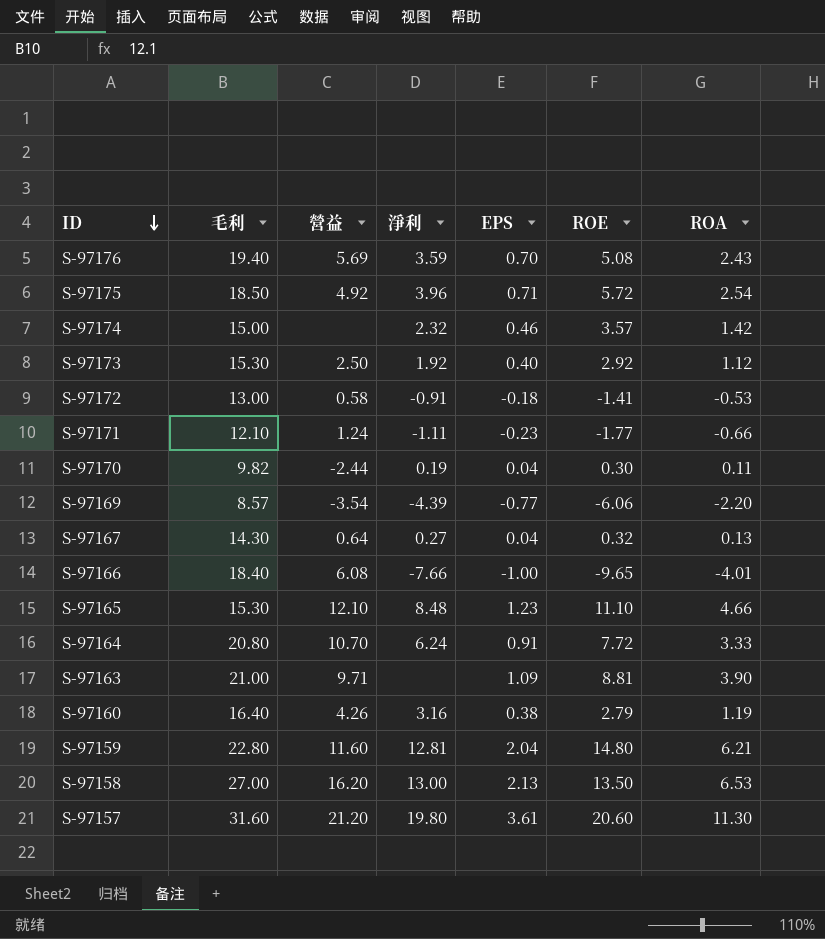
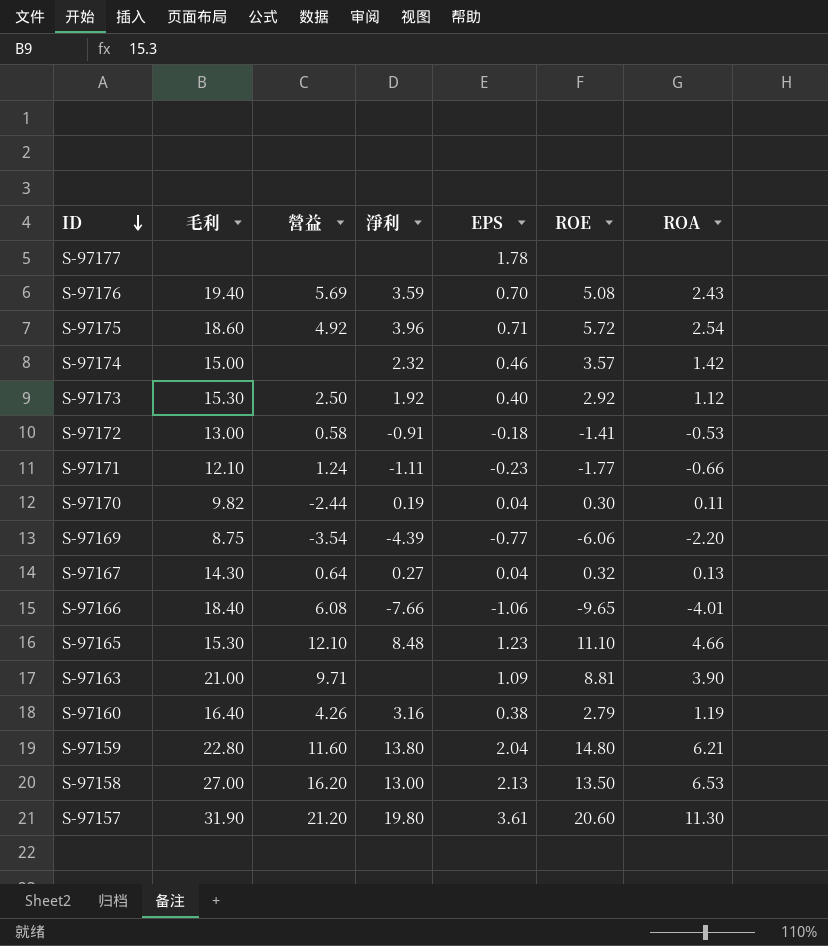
row S-97164: 20.80 | 10.70 | 6.24 | 0.91 | 7.72 | 3.33 -> none
row S-97177: none -> none | none | none | 1.78 | none | none
S-97175 | 毛利: 18.50 -> 18.60
S-97169 | 毛利: 8.57 -> 8.75
S-97166 | EPS: -1.00 -> -1.06
S-97159 | 淨利: 12.81 -> 13.80
S-97157 | 毛利: 31.60 -> 31.90

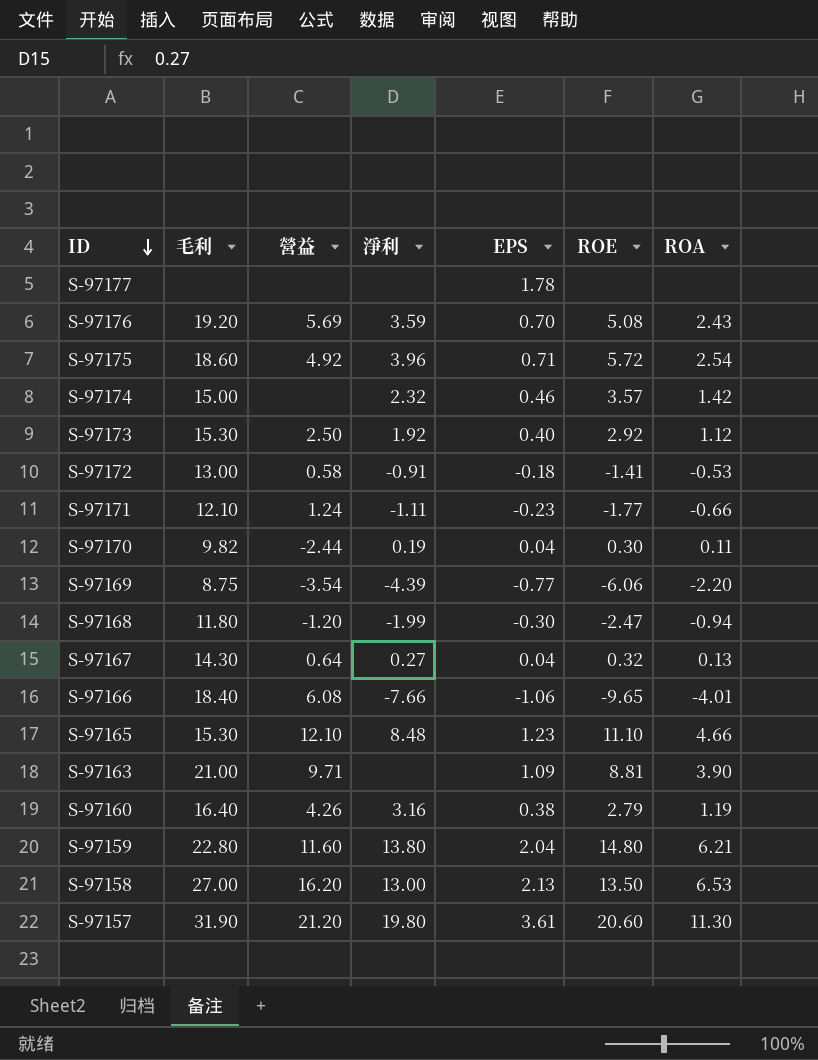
S-97176 | 毛利: 19.40 -> 19.20
row S-97168: none -> 11.80 | -1.20 | -1.99 | -0.30 | -2.47 | -0.94

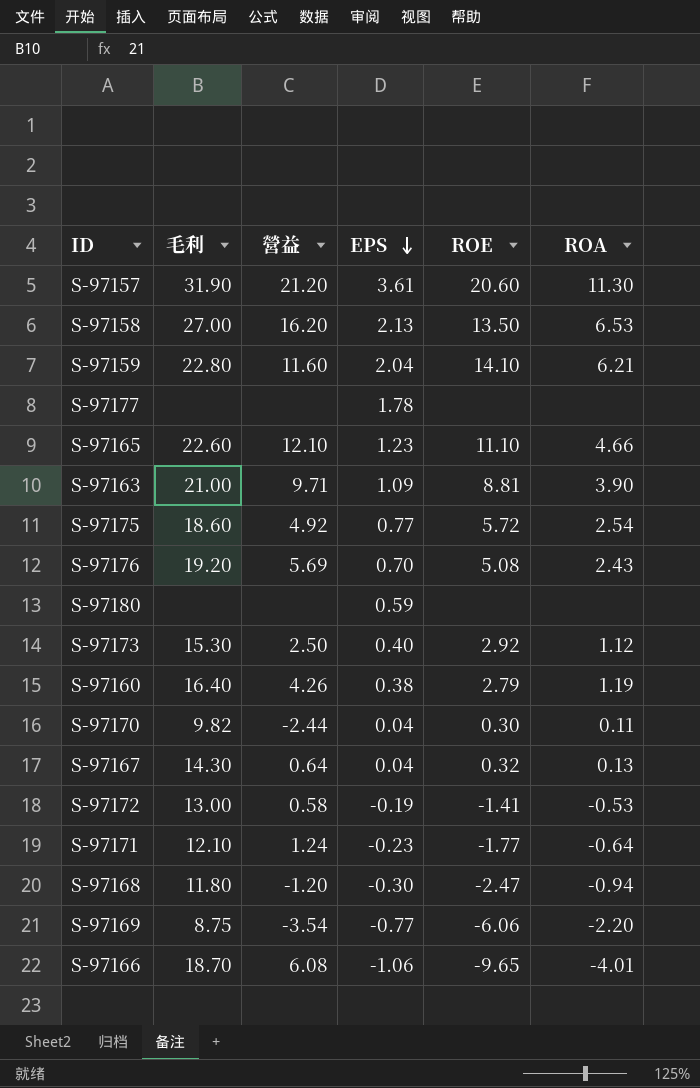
row order: ID descending -> EPS descending
column 淨利 | position: 4 -> none
row S-97174: 15.00 | none | 2.32 | 0.46 | 3.57 | 1.42 -> none
S-97159 | ROE: 14.80 -> 14.10
S-97165 | 毛利: 15.30 -> 22.60
S-97175 | EPS: 0.71 -> 0.77
row S-97180: none -> none | none | 0.59 | none | none
S-97172 | EPS: -0.18 -> -0.19
S-97171 | ROA: -0.66 -> -0.64
S-97166 | 毛利: 18.40 -> 18.70

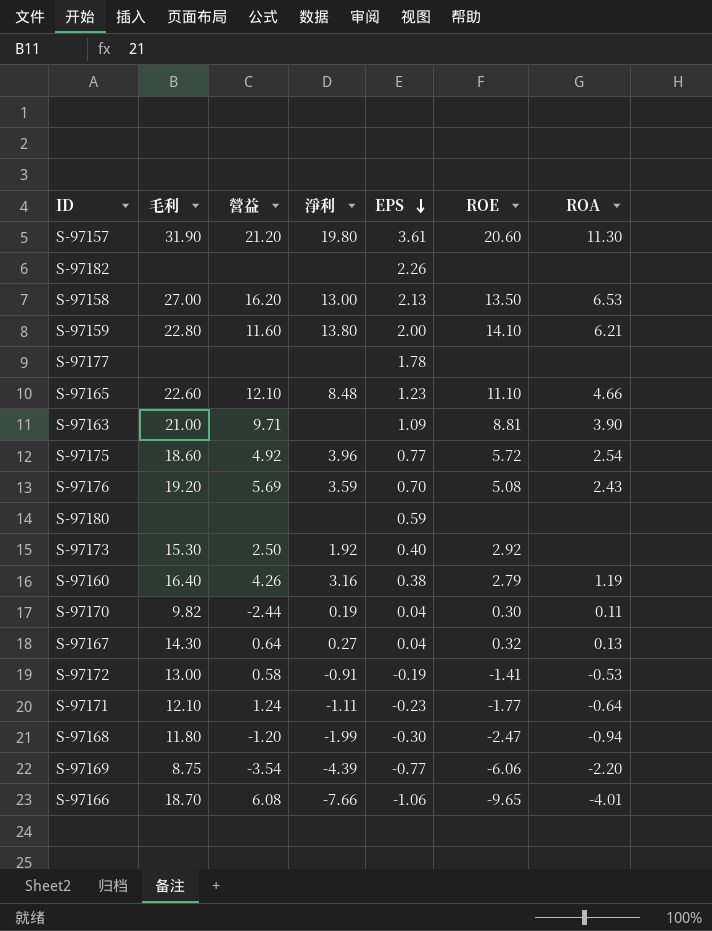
column 淨利 | position: none -> 4
row S-97182: none -> none | none | none | 2.26 | none | none
S-97159 | EPS: 2.04 -> 2.00
S-97173 | ROA: 1.12 -> none

